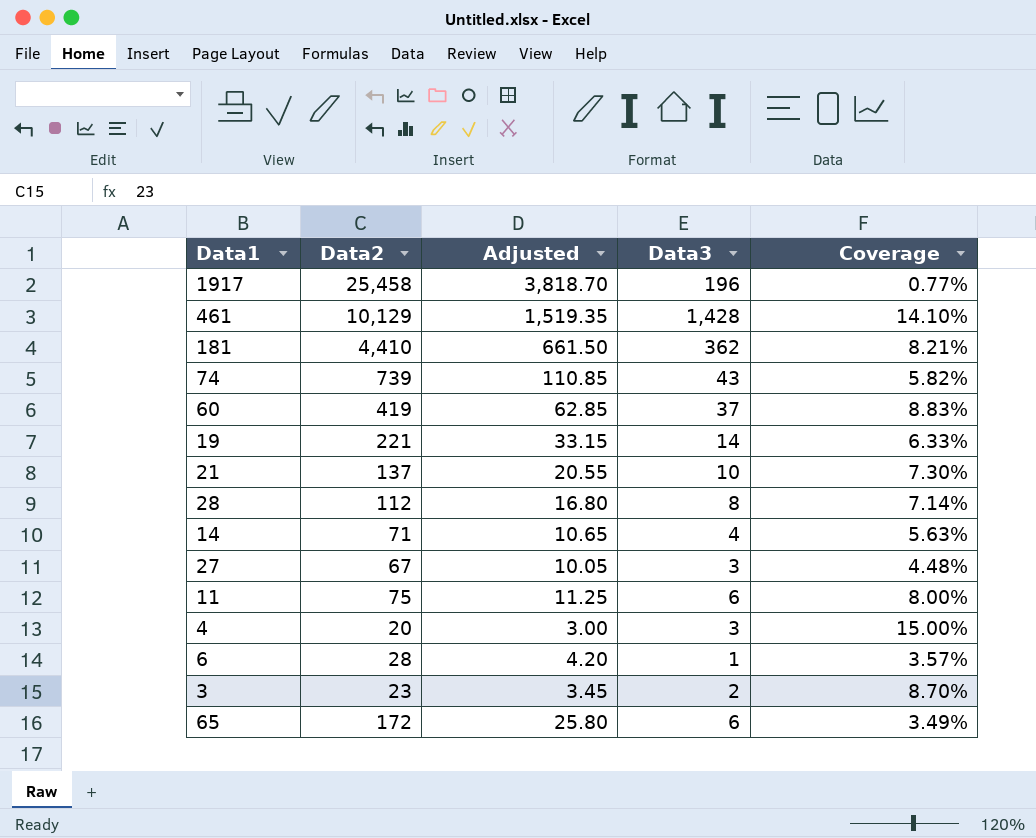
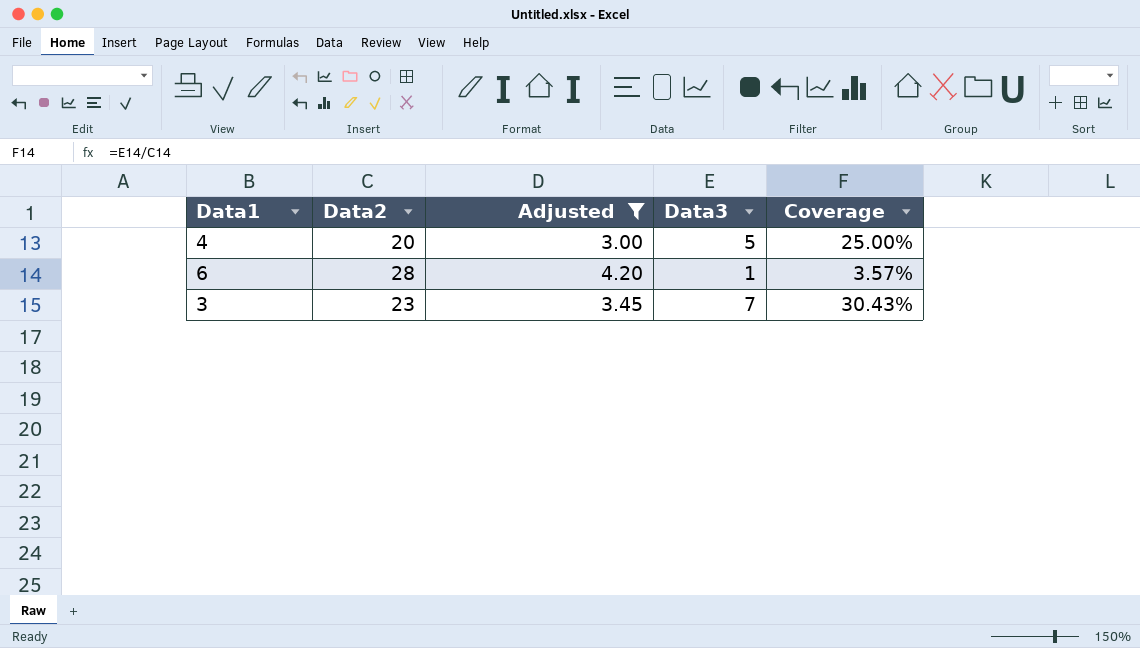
filter: none -> Adjusted <= 4.20
4 | Data3: 3 -> 5
4 | Coverage: 15.00% -> 25.00%
3 | Data3: 2 -> 7
3 | Coverage: 8.70% -> 30.43%

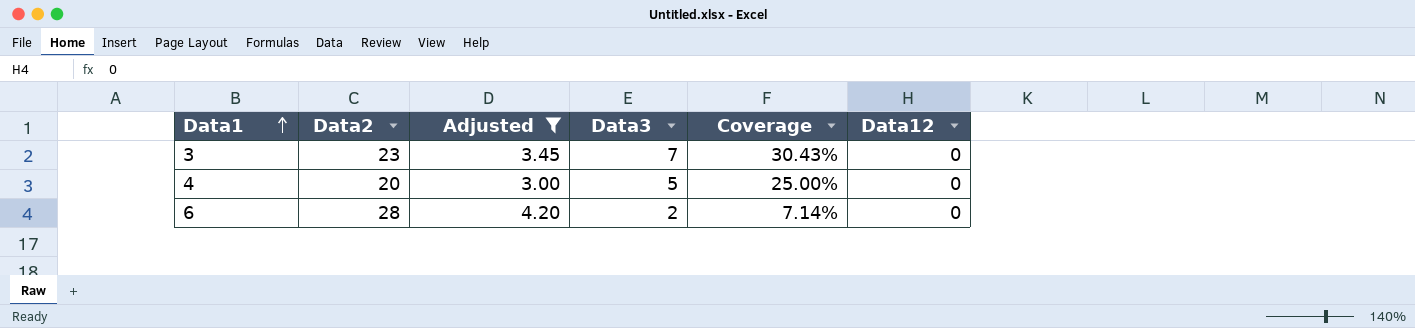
row order: none -> Data1 ascending
column Data12 | position: none -> 6
6 | Data3: 1 -> 2
6 | Coverage: 3.57% -> 7.14%

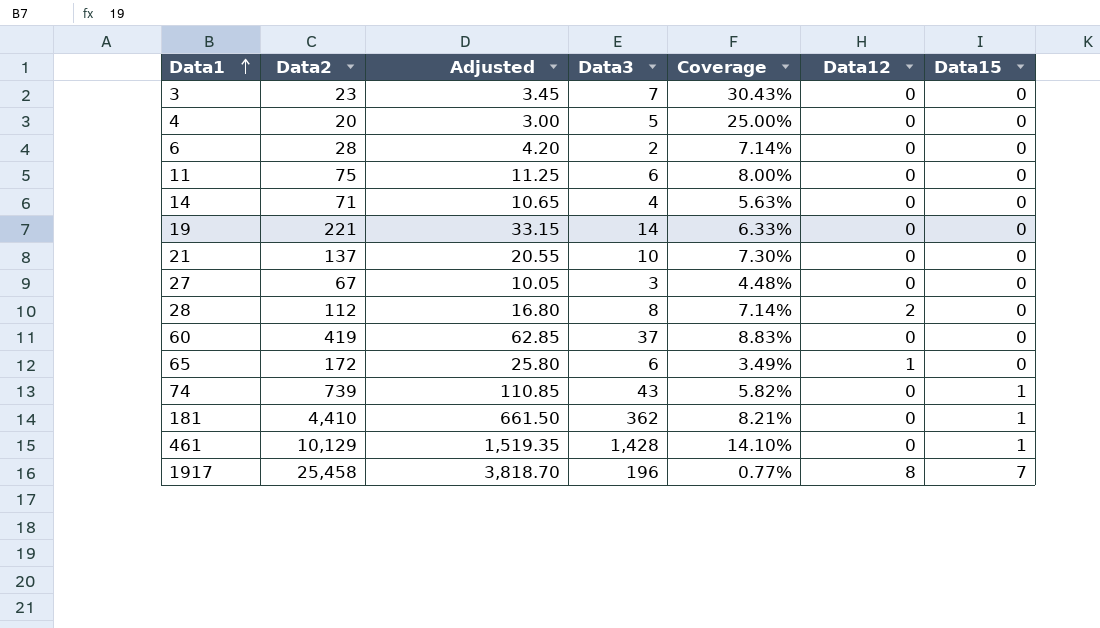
filter: Adjusted <= 4.20 -> none
column Data15 | position: none -> 7

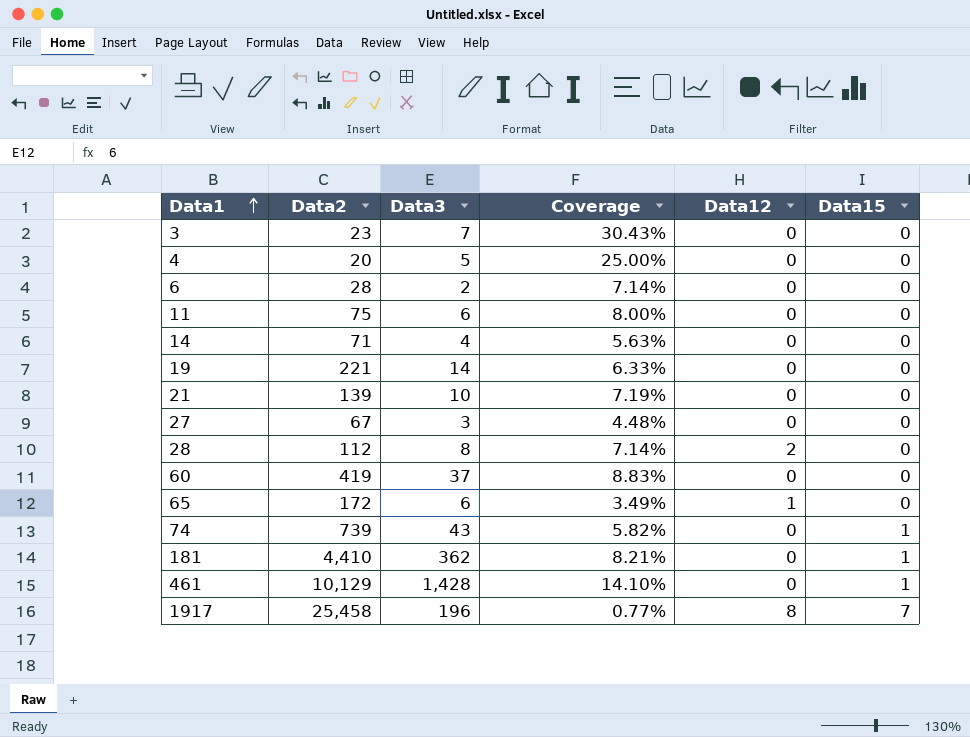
column Adjusted | formula: [Data2] * 0.15 -> none
21 | Data2: 137 -> 139
21 | Coverage: 7.30% -> 7.19%

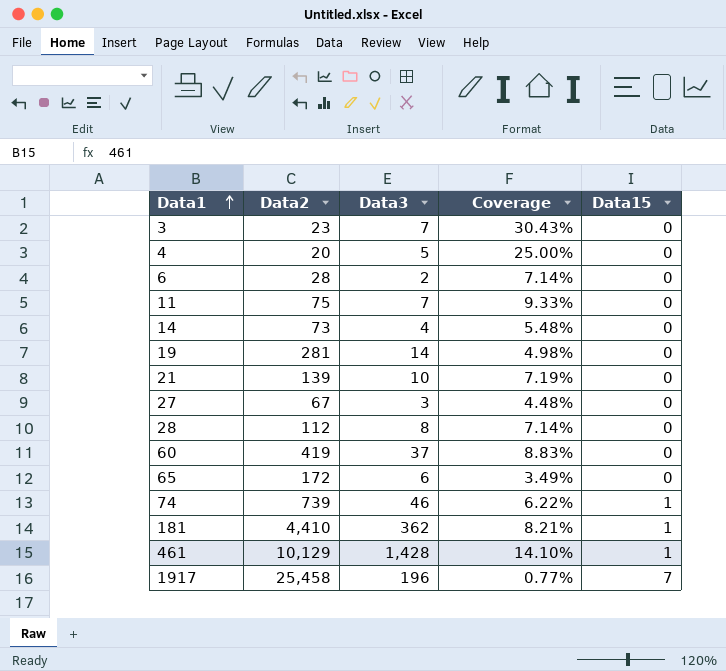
column Data12 | position: 5 -> none
11 | Data3: 6 -> 7
11 | Coverage: 8.00% -> 9.33%
14 | Data2: 71 -> 73
14 | Coverage: 5.63% -> 5.48%
19 | Data2: 221 -> 281
19 | Coverage: 6.33% -> 4.98%
74 | Data3: 43 -> 46
74 | Coverage: 5.82% -> 6.22%

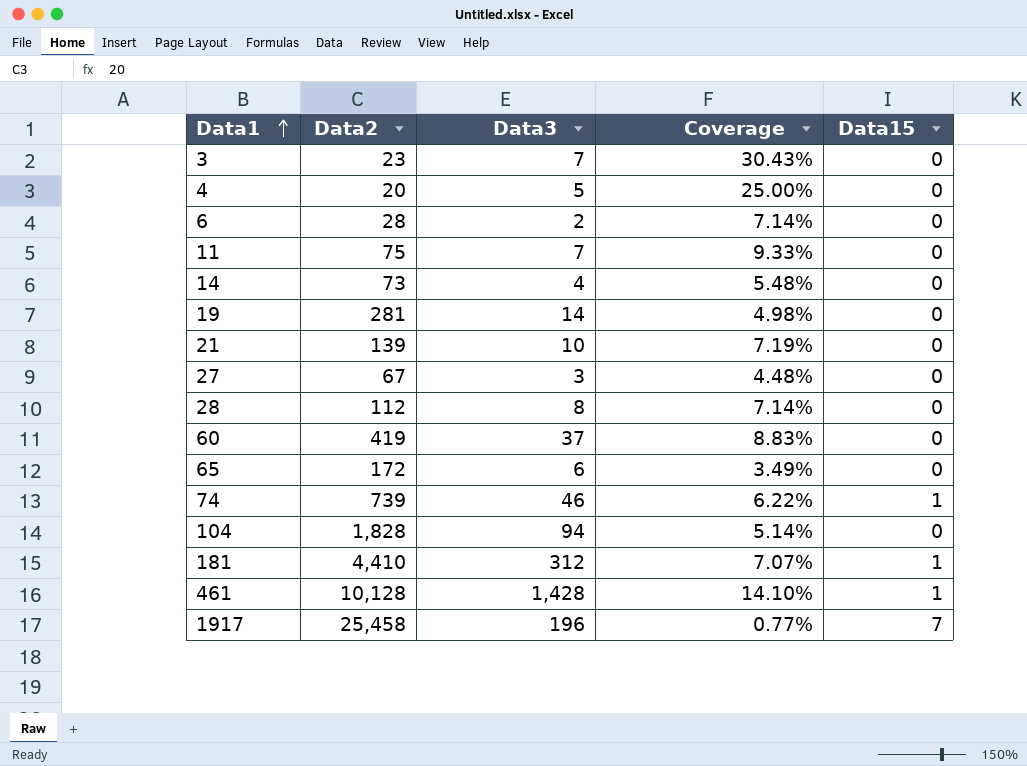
row 104: none -> 1,828 | 94 | 5.14% | 0
181 | Data3: 362 -> 312
181 | Coverage: 8.21% -> 7.07%
461 | Data2: 10,129 -> 10,128

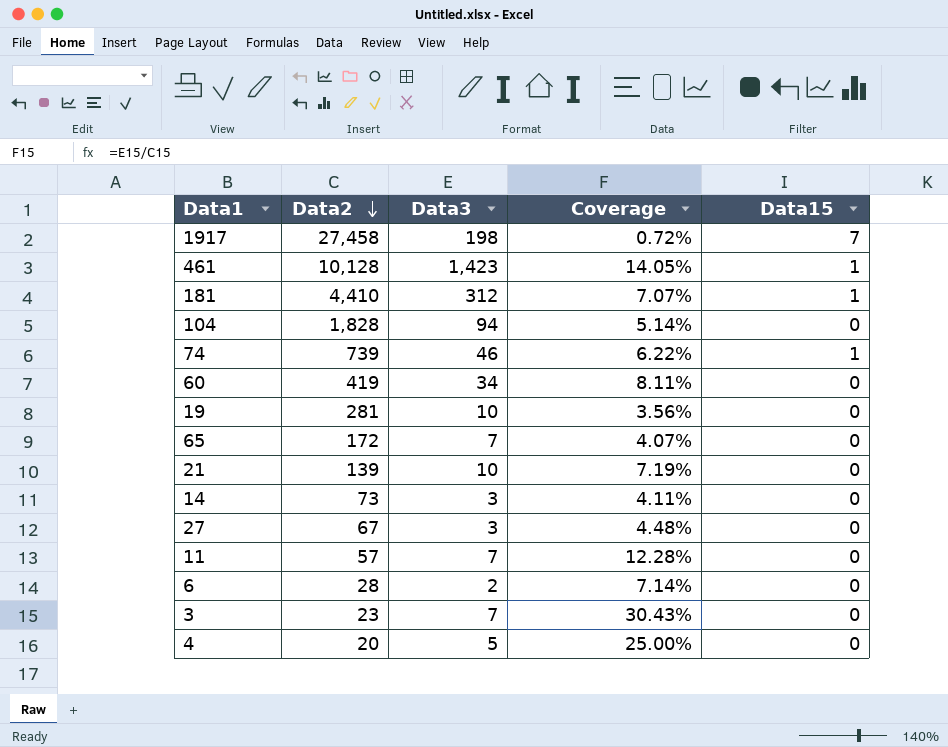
row order: Data1 ascending -> Data2 descending
row 28: 112 | 8 | 7.14% | 0 -> none
1917 | Data2: 25,458 -> 27,458
1917 | Data3: 196 -> 198
1917 | Coverage: 0.77% -> 0.72%
461 | Data3: 1,428 -> 1,423
461 | Coverage: 14.10% -> 14.05%
60 | Data3: 37 -> 34
60 | Coverage: 8.83% -> 8.11%
19 | Data3: 14 -> 10
19 | Coverage: 4.98% -> 3.56%
65 | Data3: 6 -> 7
65 | Coverage: 3.49% -> 4.07%
14 | Data3: 4 -> 3
14 | Coverage: 5.48% -> 4.11%
11 | Data2: 75 -> 57
11 | Coverage: 9.33% -> 12.28%

